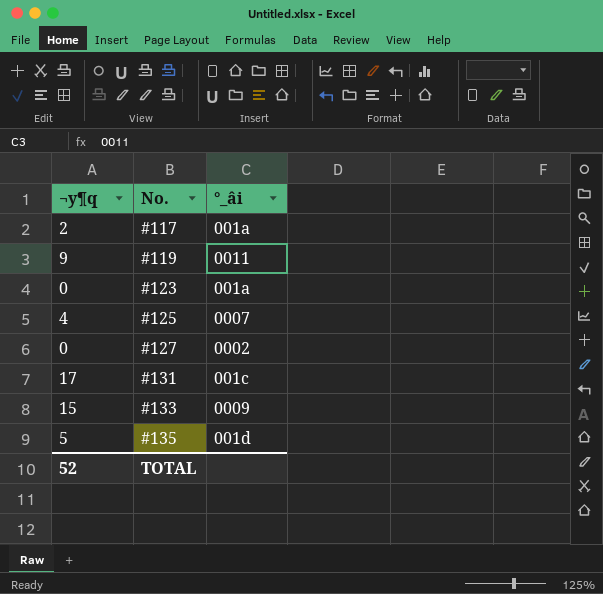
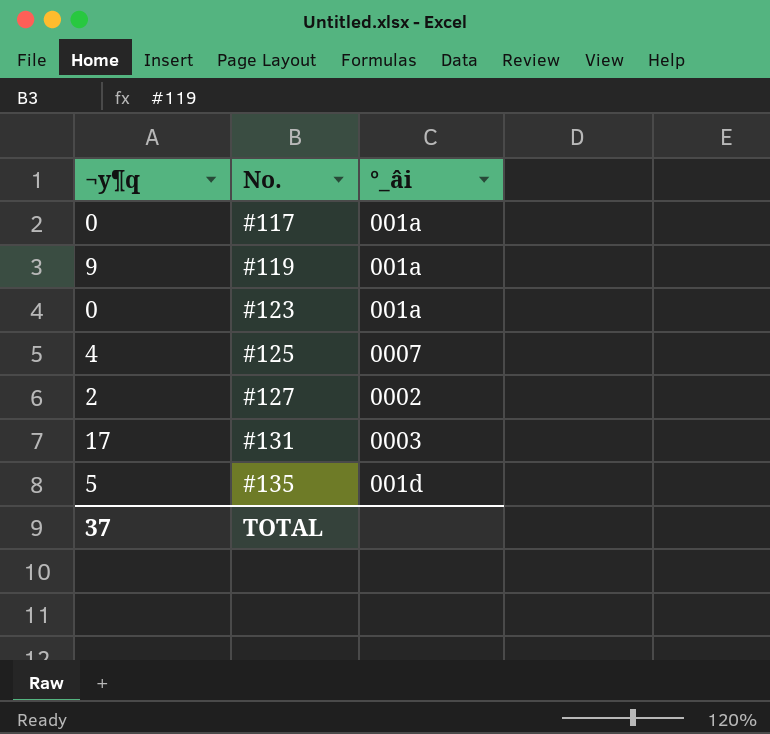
row #133: 15 | 0009 -> none
#117 | ¬y¶q: 2 -> 0
#119 | °_âi: 0011 -> 001a
#127 | ¬y¶q: 0 -> 2
#131 | °_âi: 001c -> 0003
TOTAL | ¬y¶q: 52 -> 37

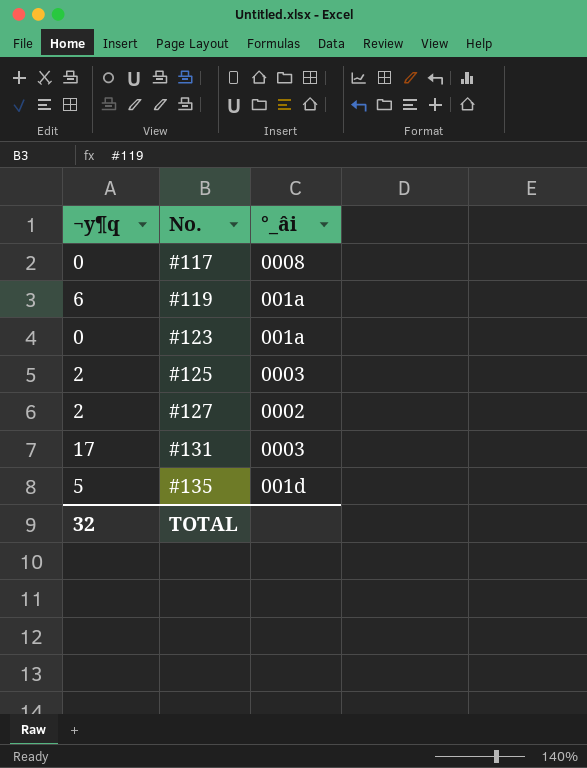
#117 | °_âi: 001a -> 0008
#119 | ¬y¶q: 9 -> 6
#125 | ¬y¶q: 4 -> 2
#125 | °_âi: 0007 -> 0003
TOTAL | ¬y¶q: 37 -> 32

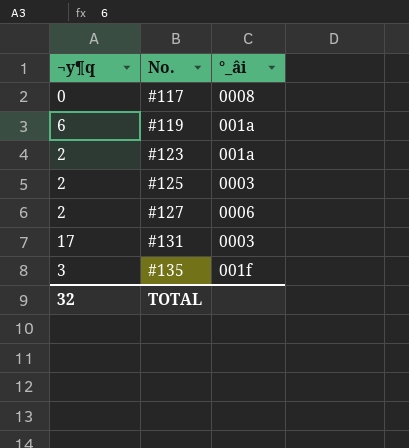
#123 | ¬y¶q: 0 -> 2
#127 | °_âi: 0002 -> 0006
#135 | ¬y¶q: 5 -> 3
#135 | °_âi: 001d -> 001f

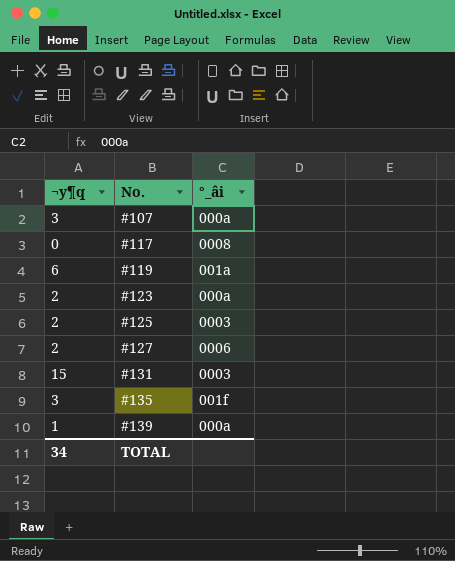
row #107: none -> 3 | 000a
#123 | °_âi: 001a -> 000a
#131 | ¬y¶q: 17 -> 15
row #139: none -> 1 | 000a
TOTAL | ¬y¶q: 32 -> 34

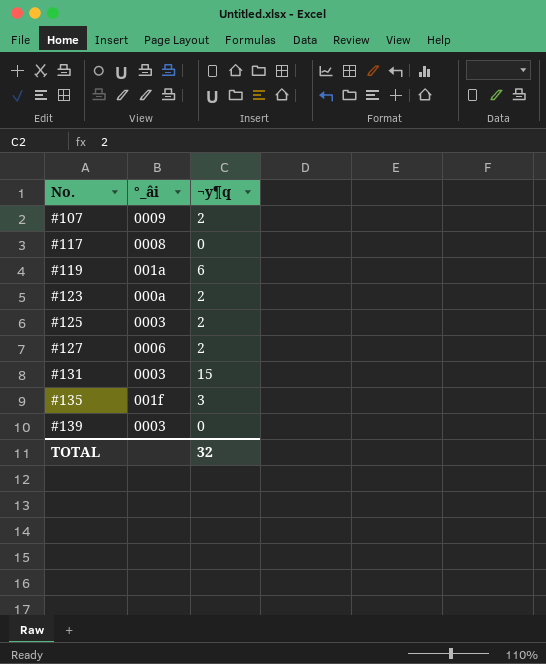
column ¬y¶q | position: 1 -> 3
#107 | °_âi: 000a -> 0009
#107 | ¬y¶q: 3 -> 2
#139 | °_âi: 000a -> 0003
#139 | ¬y¶q: 1 -> 0
TOTAL | ¬y¶q: 34 -> 32

